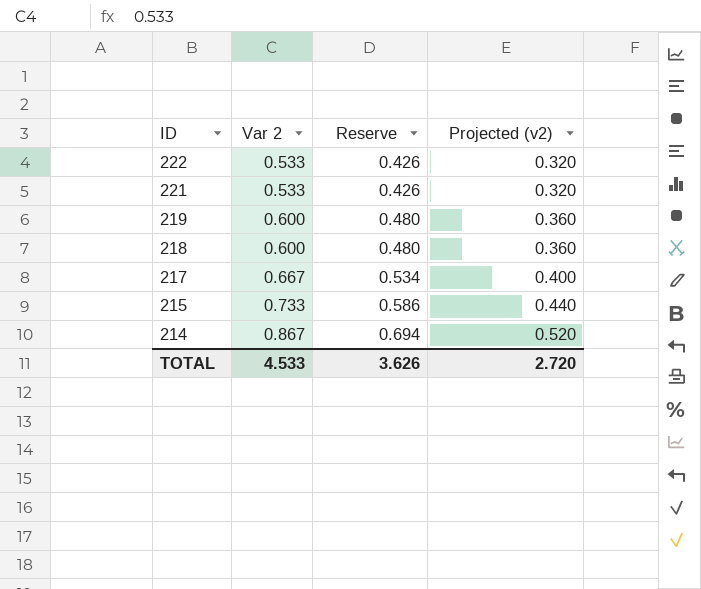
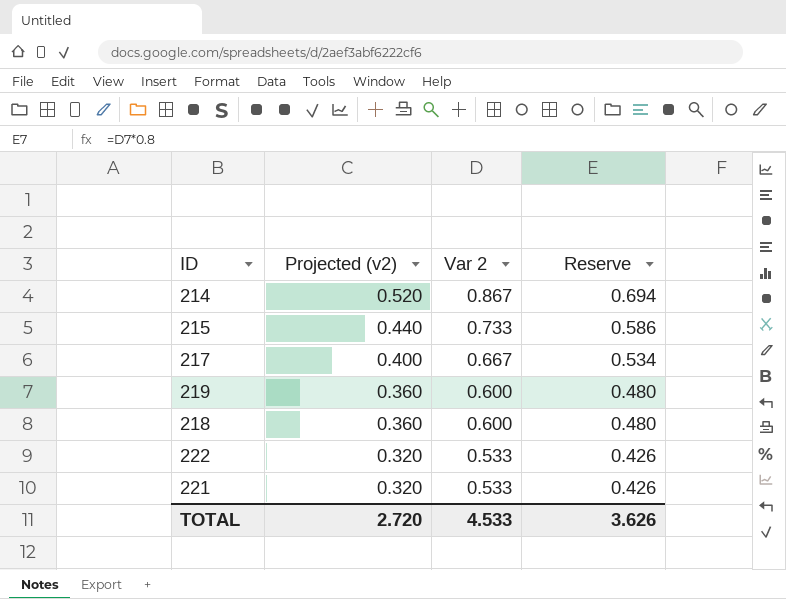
row order: ID descending -> Projected (v2) descending
column Projected (v2) | position: 4 -> 2

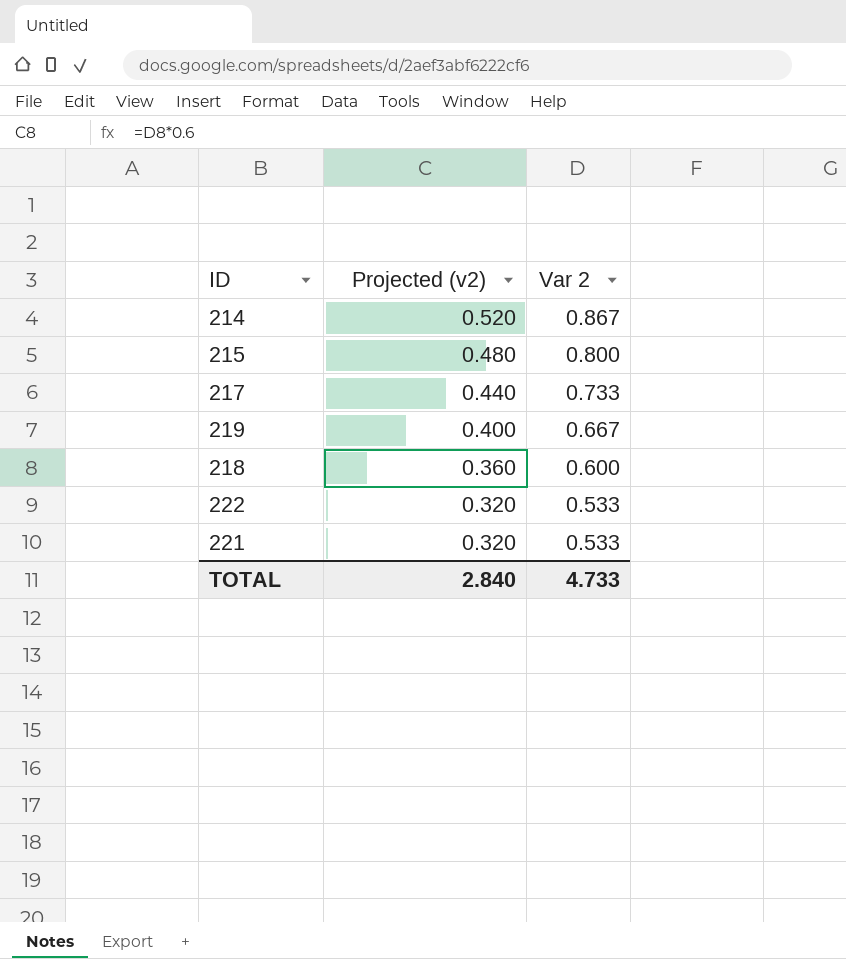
column Reserve | formula: [Var 2] * 0.8 -> none
215 | Projected (v2): 0.440 -> 0.480
215 | Var 2: 0.733 -> 0.800
217 | Projected (v2): 0.400 -> 0.440
217 | Var 2: 0.667 -> 0.733
219 | Projected (v2): 0.360 -> 0.400
219 | Var 2: 0.600 -> 0.667
TOTAL | Projected (v2): 2.720 -> 2.840
TOTAL | Var 2: 4.533 -> 4.733

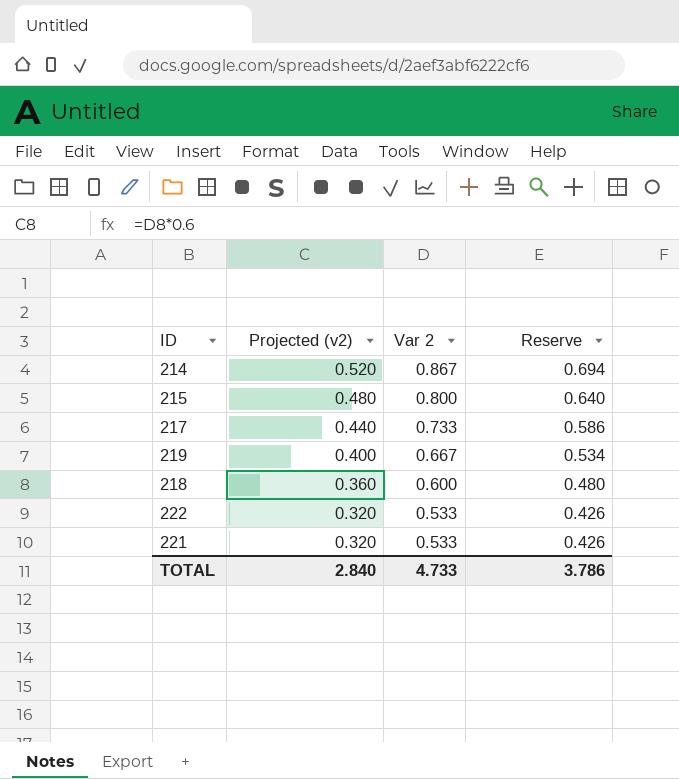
column Reserve | formula: none -> [Var 2] * 0.8

